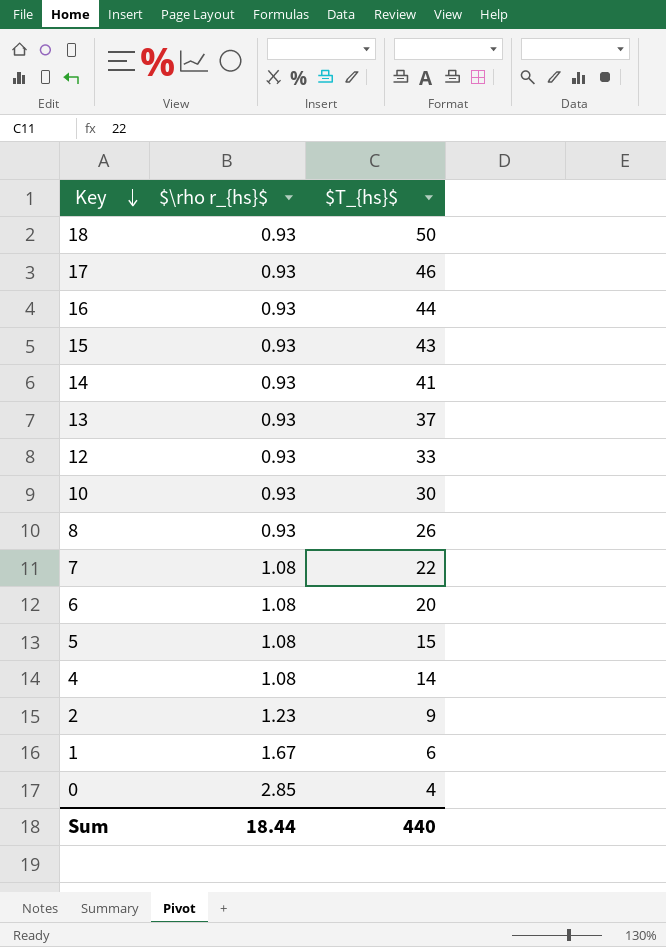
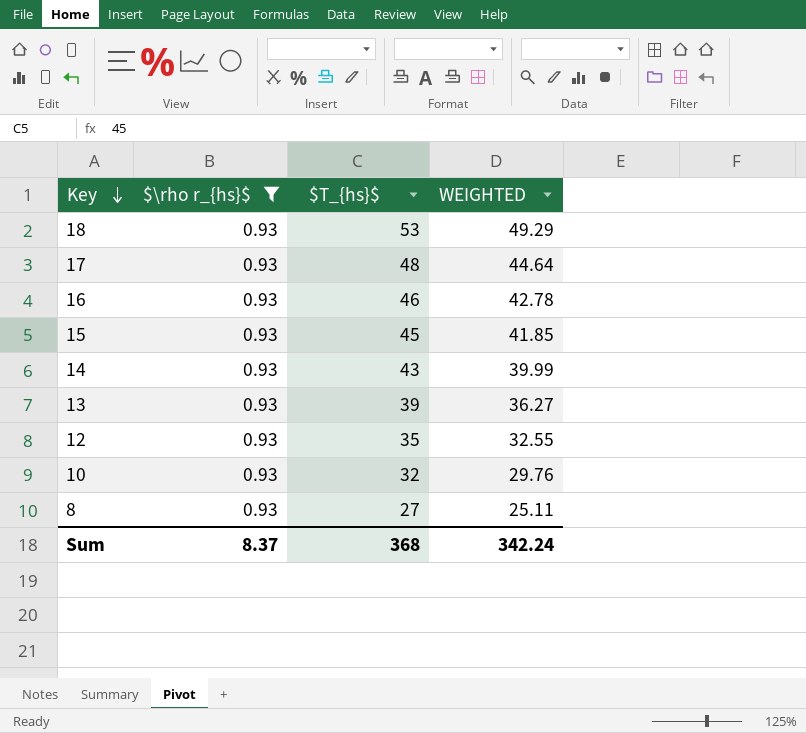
filter: none -> $\rho r_{hs}$ = 0.93
column WEIGHTED | formula: none -> [$\rho r_{hs}$] * [$T_{hs}$]
18 | $T_{hs}$: 50 -> 53
17 | $T_{hs}$: 46 -> 48
16 | $T_{hs}$: 44 -> 46
15 | $T_{hs}$: 43 -> 45
14 | $T_{hs}$: 41 -> 43
13 | $T_{hs}$: 37 -> 39
12 | $T_{hs}$: 33 -> 35
10 | $T_{hs}$: 30 -> 32
8 | $T_{hs}$: 26 -> 27
Sum | $\rho r_{hs}$: 18.44 -> 8.37
Sum | $T_{hs}$: 440 -> 368

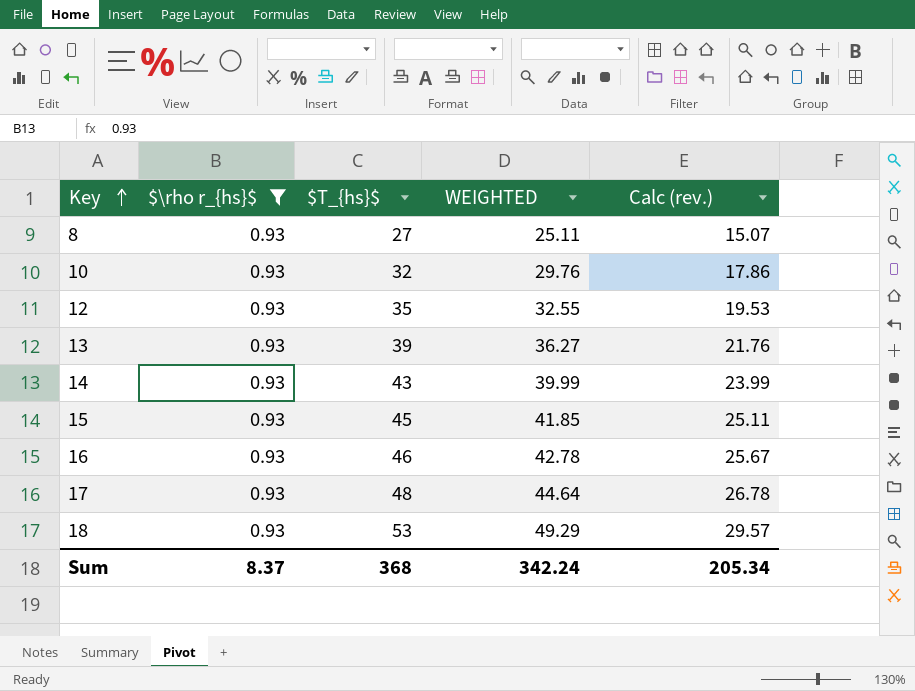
row order: Key descending -> Key ascending
column Calc (rev.) | formula: none -> [WEIGHTED] * 0.6

